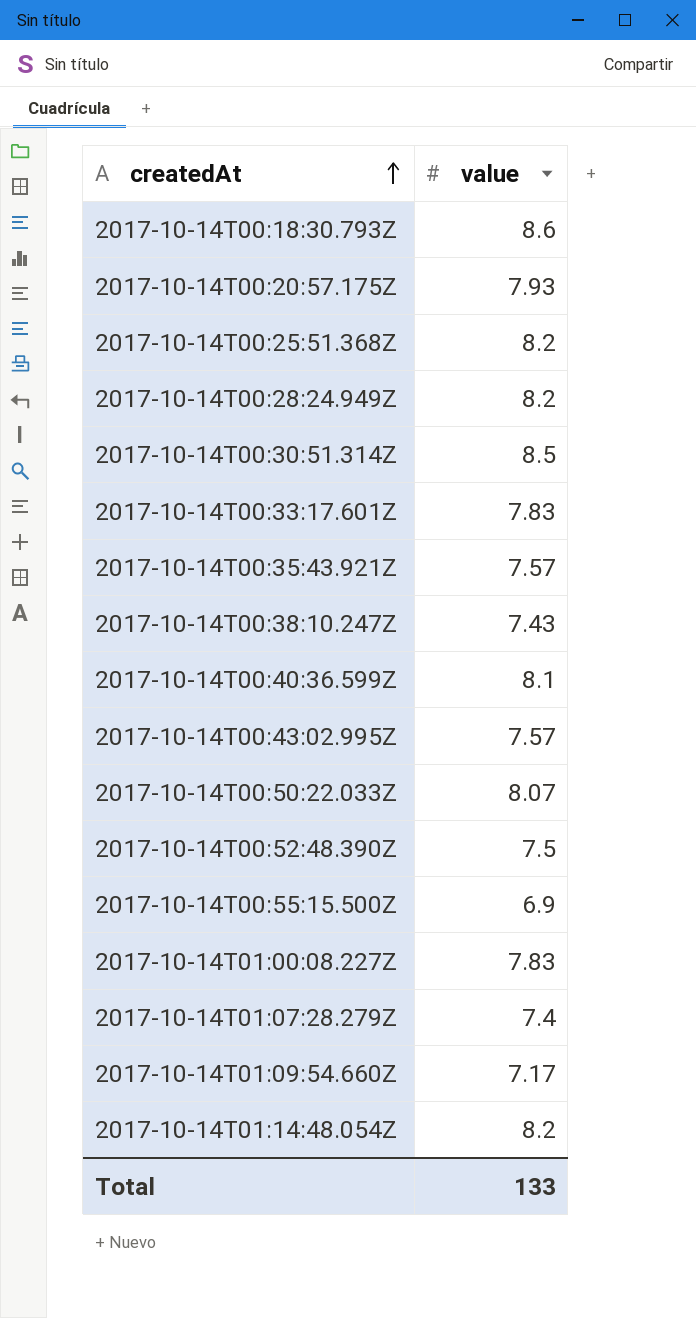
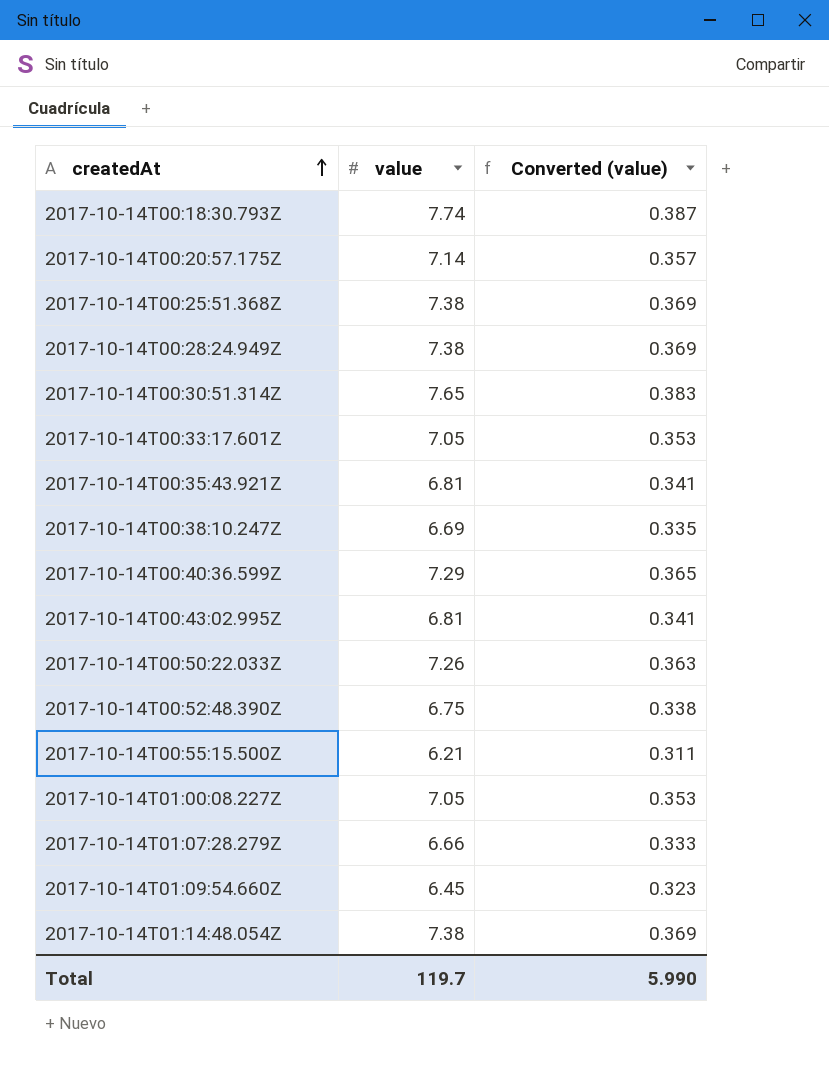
column Converted (value) | formula: none -> [value] * 0.05
2017-10-14T00:18:30.793Z | value: 8.6 -> 7.74
2017-10-14T00:20:57.175Z | value: 7.93 -> 7.14
2017-10-14T00:25:51.368Z | value: 8.2 -> 7.38
2017-10-14T00:28:24.949Z | value: 8.2 -> 7.38
2017-10-14T00:30:51.314Z | value: 8.5 -> 7.65
2017-10-14T00:33:17.601Z | value: 7.83 -> 7.05
2017-10-14T00:35:43.921Z | value: 7.57 -> 6.81
2017-10-14T00:38:10.247Z | value: 7.43 -> 6.69
2017-10-14T00:40:36.599Z | value: 8.1 -> 7.29
2017-10-14T00:43:02.995Z | value: 7.57 -> 6.81
2017-10-14T00:50:22.033Z | value: 8.07 -> 7.26
2017-10-14T00:52:48.390Z | value: 7.5 -> 6.75
2017-10-14T00:55:15.500Z | value: 6.9 -> 6.21
2017-10-14T01:00:08.227Z | value: 7.83 -> 7.05
2017-10-14T01:07:28.279Z | value: 7.4 -> 6.66
2017-10-14T01:09:54.660Z | value: 7.17 -> 6.45
2017-10-14T01:14:48.054Z | value: 8.2 -> 7.38
Total | value: 133 -> 119.7

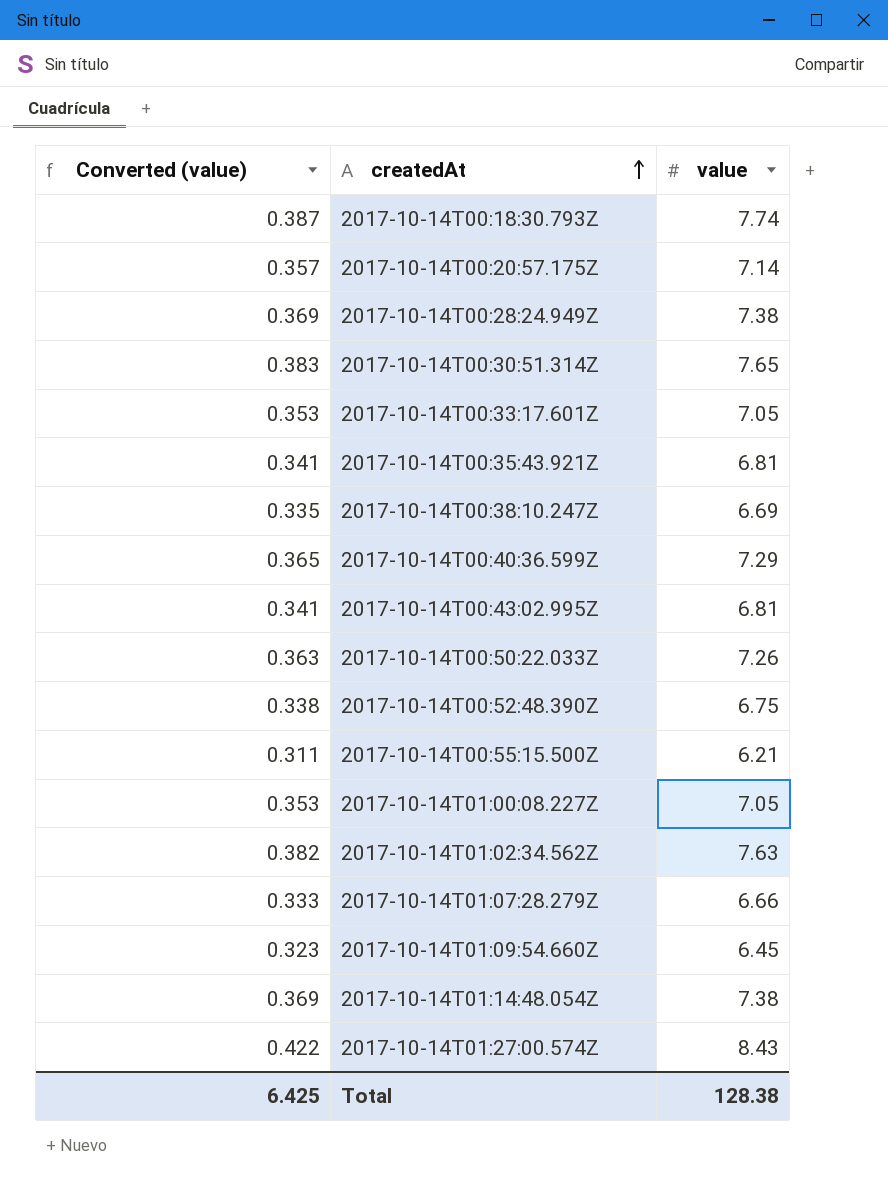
column Converted (value) | position: 3 -> 1
row 2017-10-14T00:25:51.368Z: 7.38 | 0.369 -> none
row 2017-10-14T01:02:34.562Z: none -> 0.382 | 7.63
row 2017-10-14T01:27:00.574Z: none -> 0.422 | 8.43
Total | Converted (value): 5.990 -> 6.425
Total | value: 119.7 -> 128.38

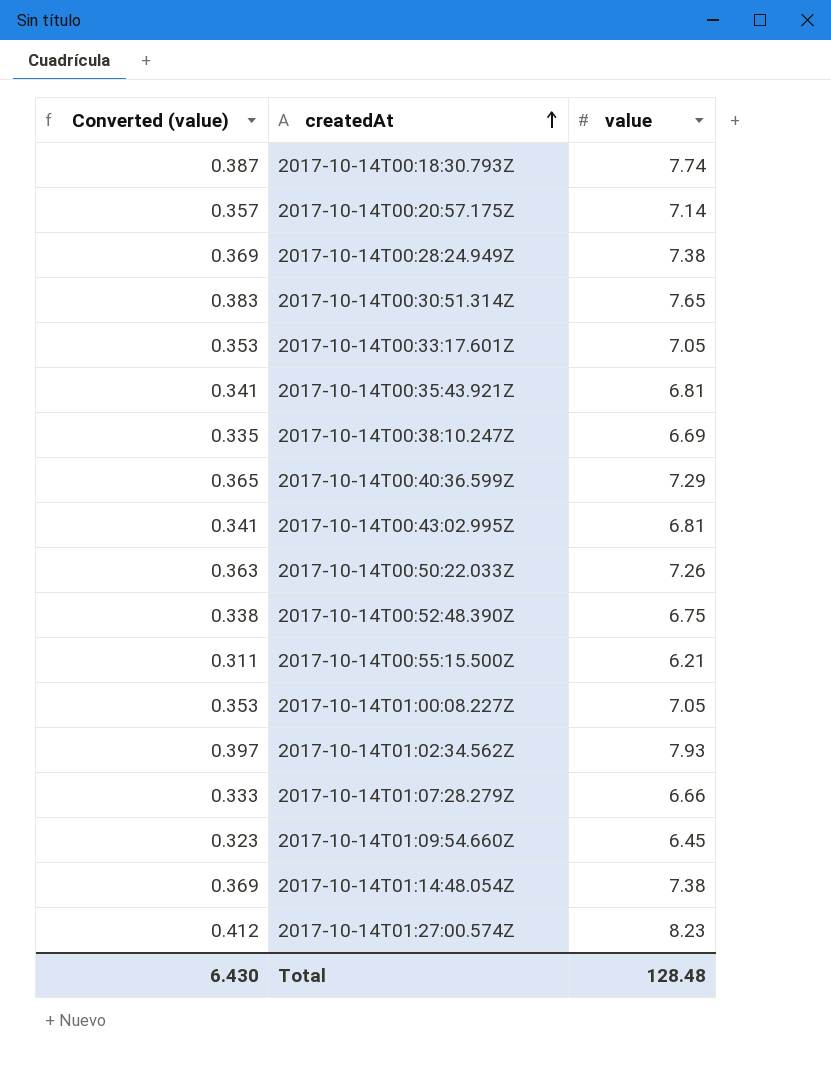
2017-10-14T01:02:34.562Z | Converted (value): 0.382 -> 0.397
2017-10-14T01:02:34.562Z | value: 7.63 -> 7.93
2017-10-14T01:27:00.574Z | Converted (value): 0.422 -> 0.412
2017-10-14T01:27:00.574Z | value: 8.43 -> 8.23
Total | Converted (value): 6.425 -> 6.430
Total | value: 128.38 -> 128.48

